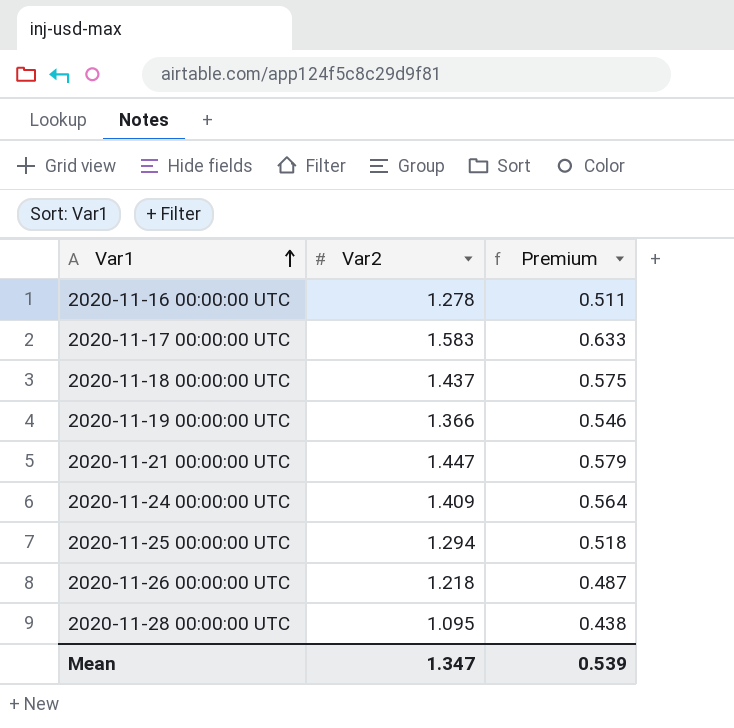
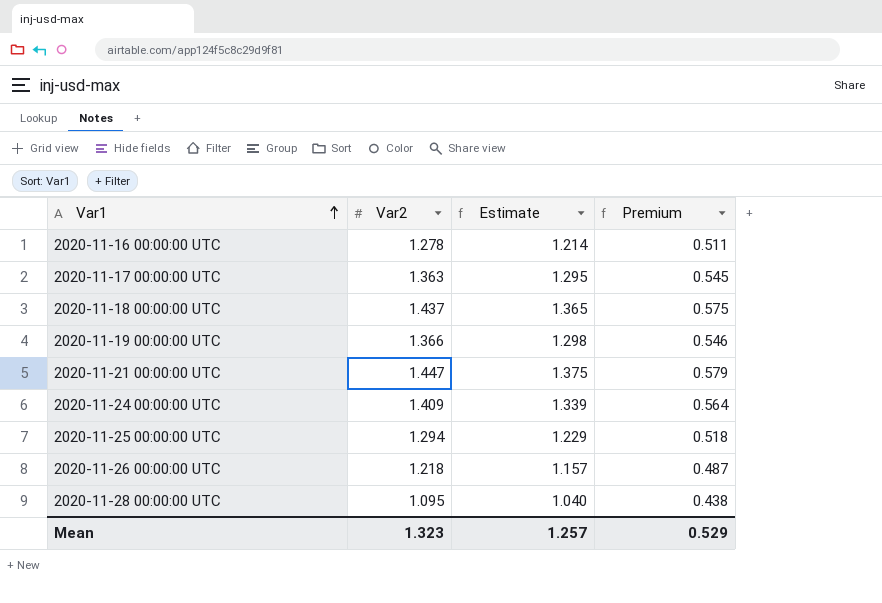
column Estimate | formula: none -> [Var2] * 0.95
2020-11-17 00:00:00 UTC | Var2: 1.583 -> 1.363
2020-11-17 00:00:00 UTC | Premium: 0.633 -> 0.545
Mean | Var2: 1.347 -> 1.323
Mean | Premium: 0.539 -> 0.529

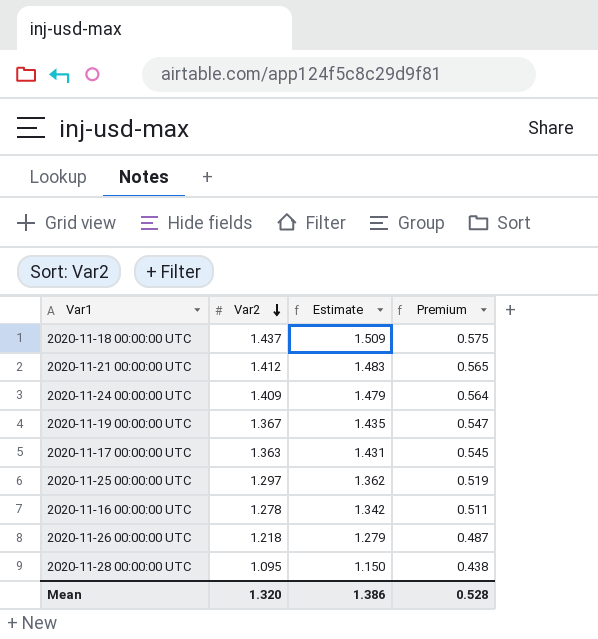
row order: Var1 ascending -> Var2 descending
column Estimate | formula: [Var2] * 0.95 -> [Var2] * 1.05
2020-11-21 00:00:00 UTC | Var2: 1.447 -> 1.412
2020-11-21 00:00:00 UTC | Premium: 0.579 -> 0.565
2020-11-19 00:00:00 UTC | Var2: 1.366 -> 1.367
2020-11-19 00:00:00 UTC | Premium: 0.546 -> 0.547
2020-11-25 00:00:00 UTC | Var2: 1.294 -> 1.297
2020-11-25 00:00:00 UTC | Premium: 0.518 -> 0.519
Mean | Var2: 1.323 -> 1.320
Mean | Estimate: 1.257 -> 1.386
Mean | Premium: 0.529 -> 0.528

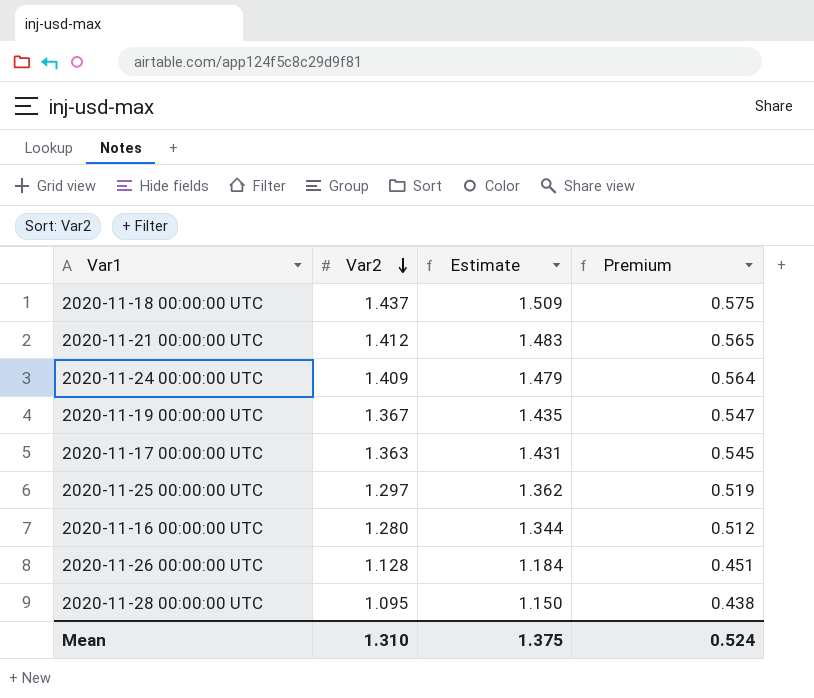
2020-11-16 00:00:00 UTC | Var2: 1.278 -> 1.280
2020-11-16 00:00:00 UTC | Estimate: 1.342 -> 1.344
2020-11-16 00:00:00 UTC | Premium: 0.511 -> 0.512
2020-11-26 00:00:00 UTC | Var2: 1.218 -> 1.128
2020-11-26 00:00:00 UTC | Estimate: 1.279 -> 1.184
2020-11-26 00:00:00 UTC | Premium: 0.487 -> 0.451
Mean | Var2: 1.320 -> 1.310
Mean | Estimate: 1.386 -> 1.375
Mean | Premium: 0.528 -> 0.524

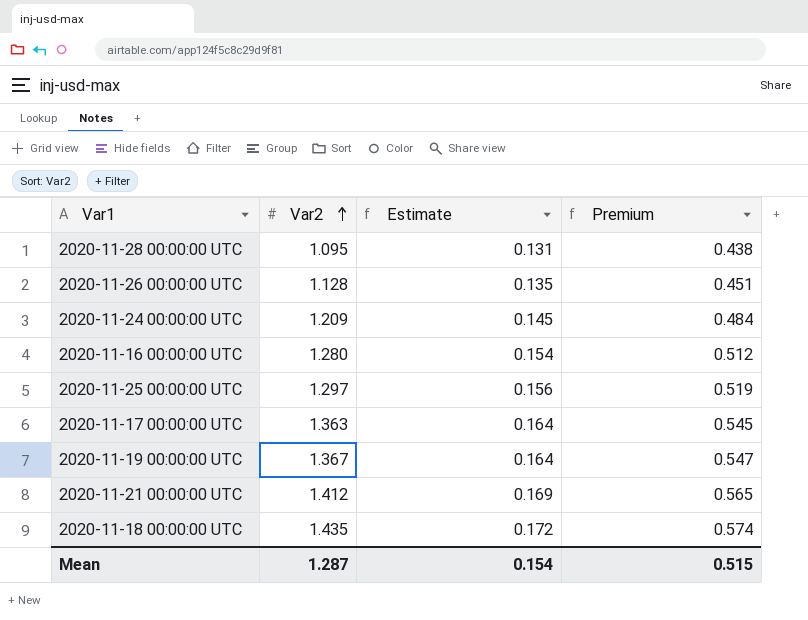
row order: Var2 descending -> Var2 ascending
column Estimate | formula: [Var2] * 1.05 -> [Var2] * 0.12
2020-11-24 00:00:00 UTC | Var2: 1.409 -> 1.209
2020-11-24 00:00:00 UTC | Premium: 0.564 -> 0.484
2020-11-18 00:00:00 UTC | Var2: 1.437 -> 1.435
2020-11-18 00:00:00 UTC | Premium: 0.575 -> 0.574
Mean | Var2: 1.310 -> 1.287
Mean | Estimate: 1.375 -> 0.154
Mean | Premium: 0.524 -> 0.515

